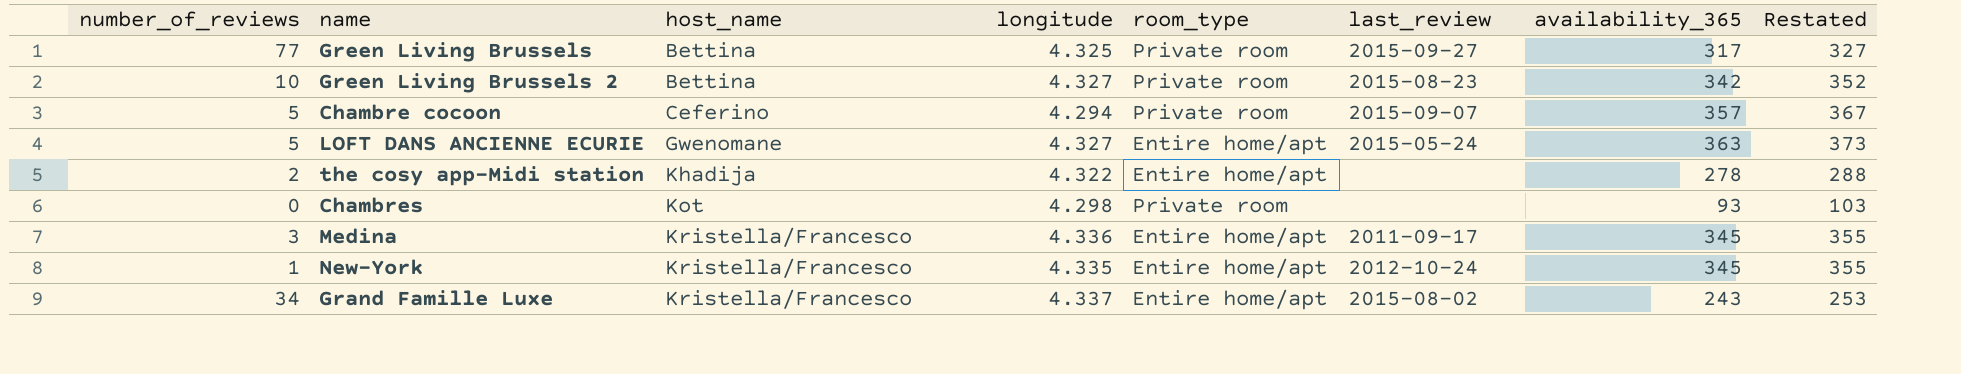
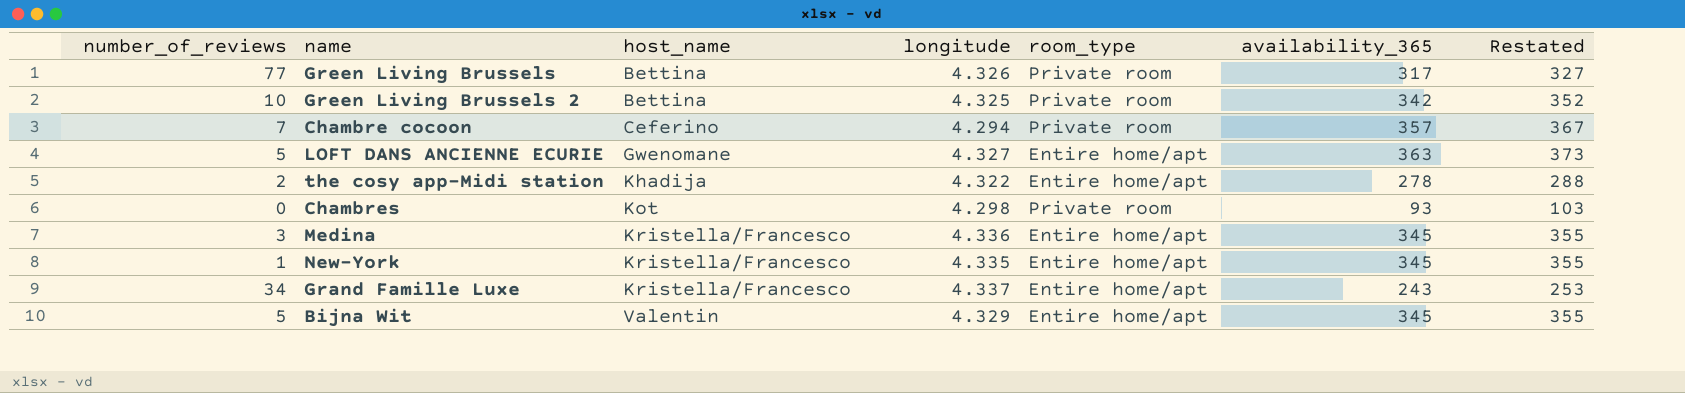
column last_review | position: 6 -> none
Green Living Brussels | longitude: 4.325 -> 4.326
Green Living Brussels 2 | longitude: 4.327 -> 4.325
Chambre cocoon | number_of_reviews: 5 -> 7
row Bijna Wit: none -> 5 | Valentin | 4.329 | Entire home/apt | 345 | 355

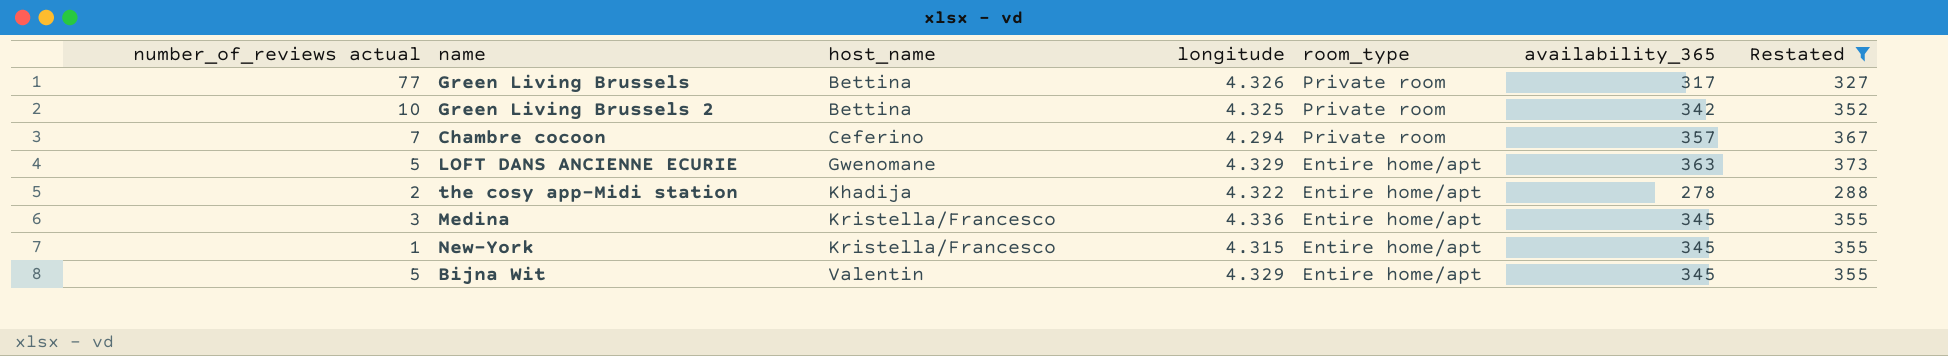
filter: none -> Restated >= 288
column name: number_of_reviews -> number_of_reviews actual
LOFT DANS ANCIENNE ECURIE | longitude: 4.327 -> 4.329
New-York | longitude: 4.335 -> 4.315

